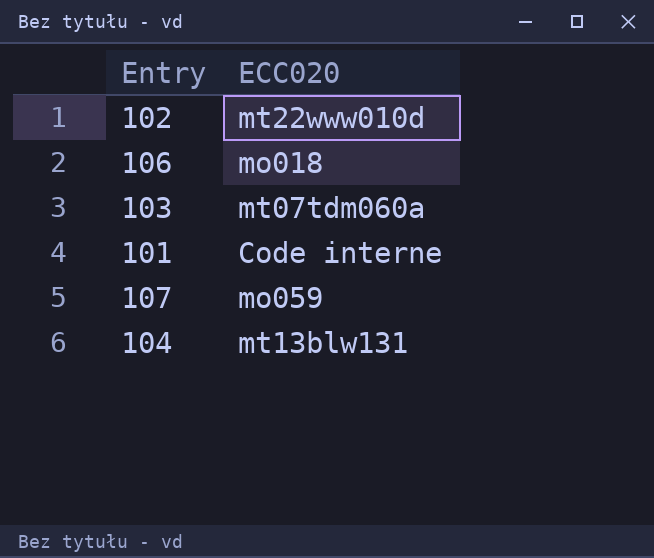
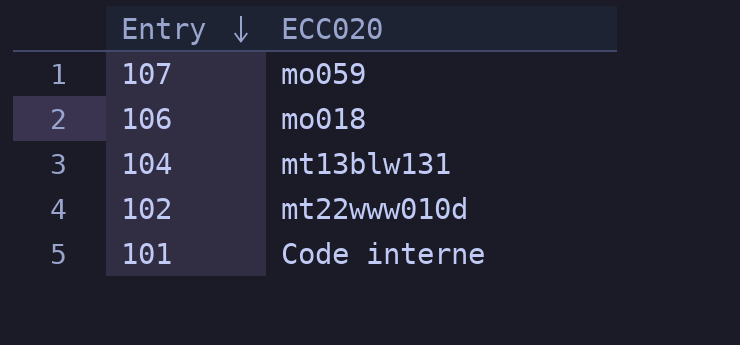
row order: none -> Entry descending
row 103: mt07tdm060a -> none

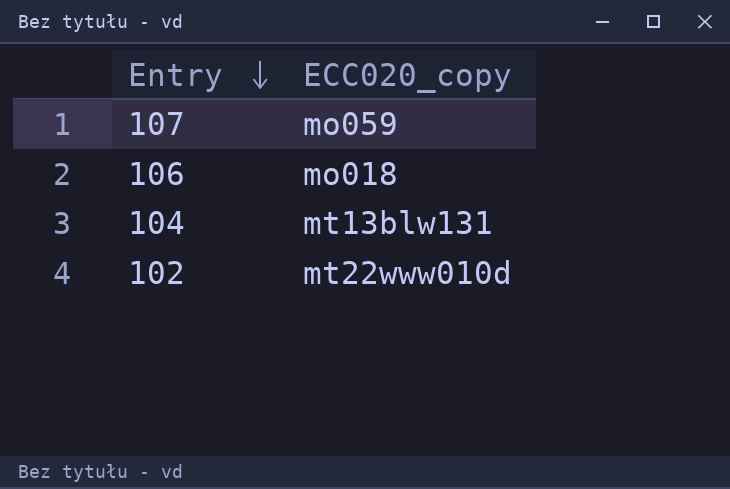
column name: ECC020 -> ECC020_copy
row 101: Code interne -> none

